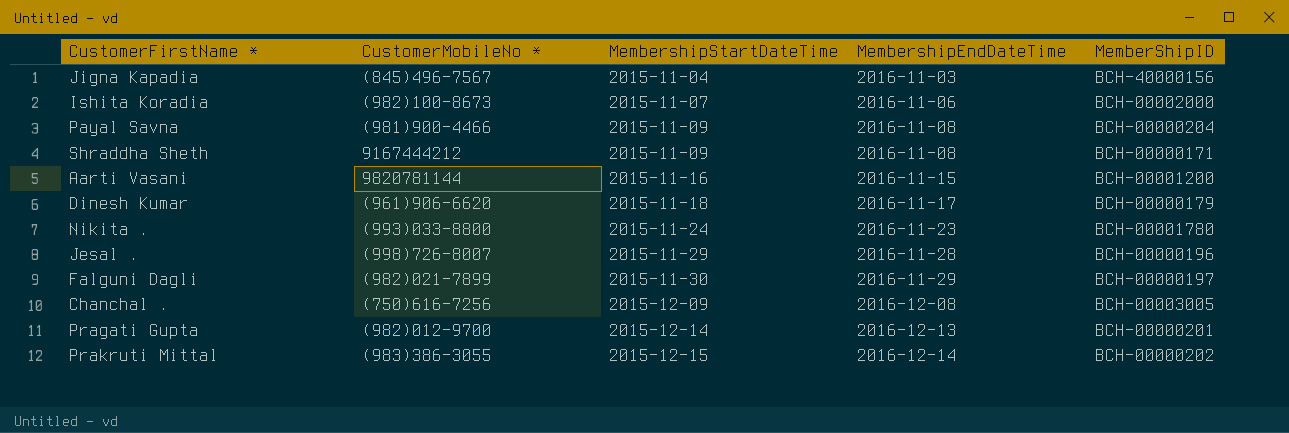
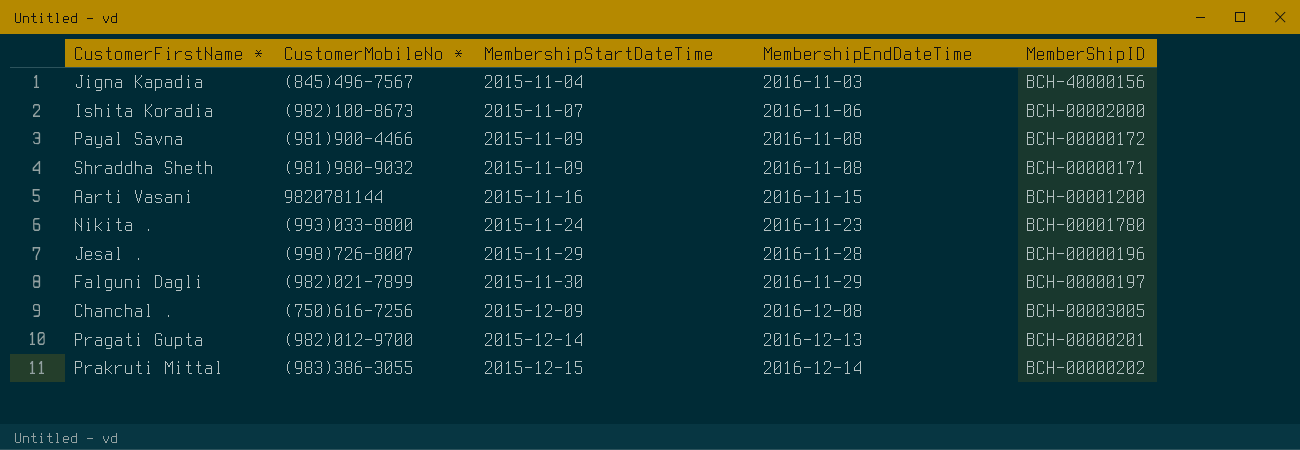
row Dinesh Kumar: (961)906-6620 | 2015-11-18 | 2016-11-17 | BCH-00000179 -> none
Payal Savna | MemberShipID: BCH-00000204 -> BCH-00000172
Shraddha Sheth | CustomerMobileNo *: 9167444212 -> (981)980-9032

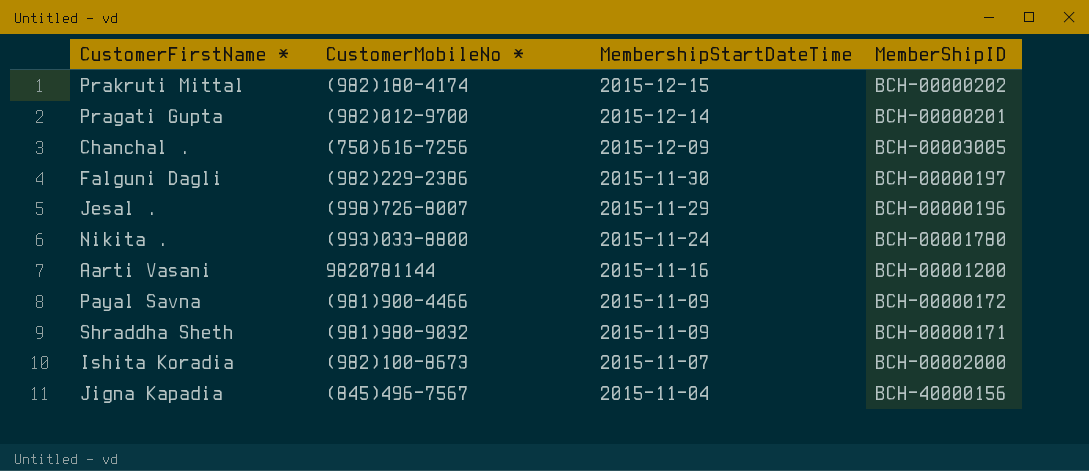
row order: MembershipStartDateTime ascending -> MembershipStartDateTime descending
column MembershipEndDateTime | position: 4 -> none
Prakruti Mittal | CustomerMobileNo *: (983)386-3055 -> (982)180-4174
Falguni Dagli | CustomerMobileNo *: (982)021-7899 -> (982)229-2386

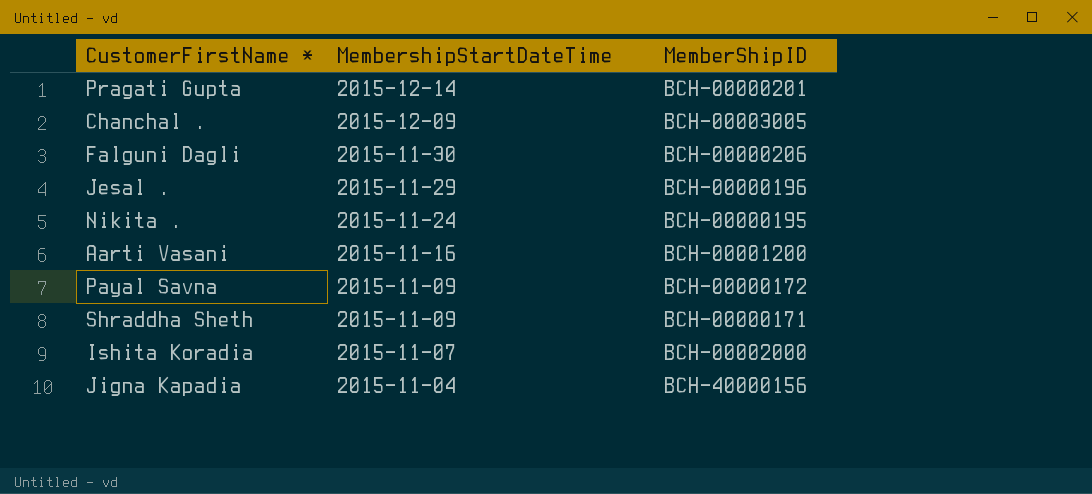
column CustomerMobileNo * | position: 2 -> none
row Prakruti Mittal: (982)180-4174 | 2015-12-15 | BCH-00000202 -> none
Falguni Dagli | MemberShipID: BCH-00000197 -> BCH-00000206
Nikita . | MemberShipID: BCH-00001780 -> BCH-00000195

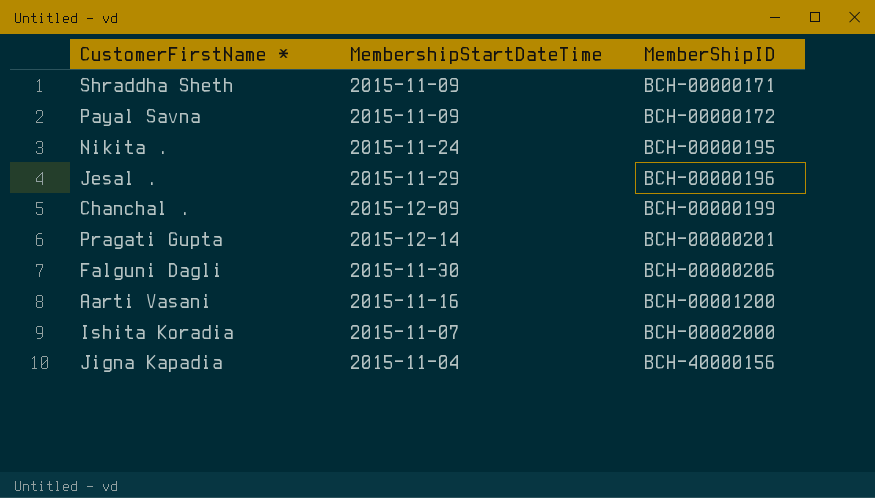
row order: MembershipStartDateTime descending -> MemberShipID ascending
Chanchal . | MemberShipID: BCH-00003005 -> BCH-00000199

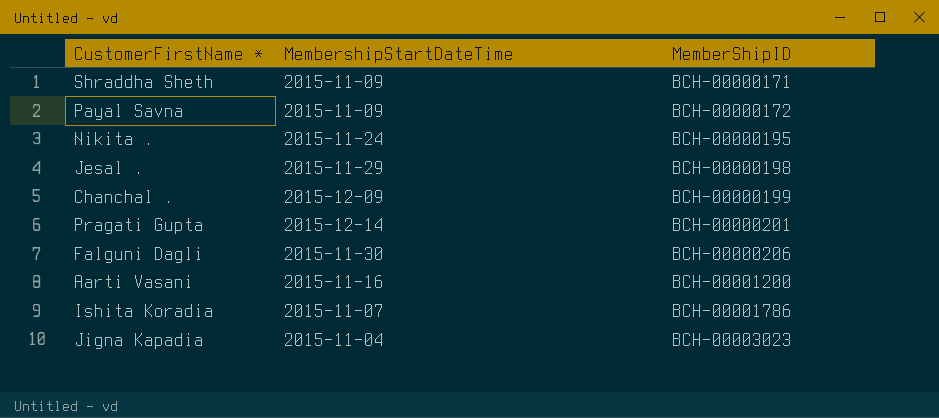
Jesal . | MemberShipID: BCH-00000196 -> BCH-00000198
Ishita Koradia | MemberShipID: BCH-00002000 -> BCH-00001786
Jigna Kapadia | MemberShipID: BCH-40000156 -> BCH-00003023

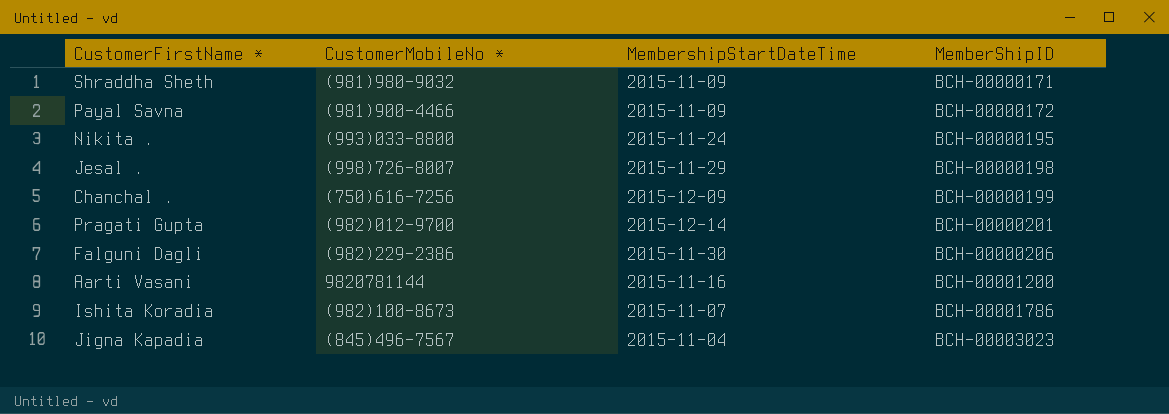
column CustomerMobileNo * | position: none -> 2

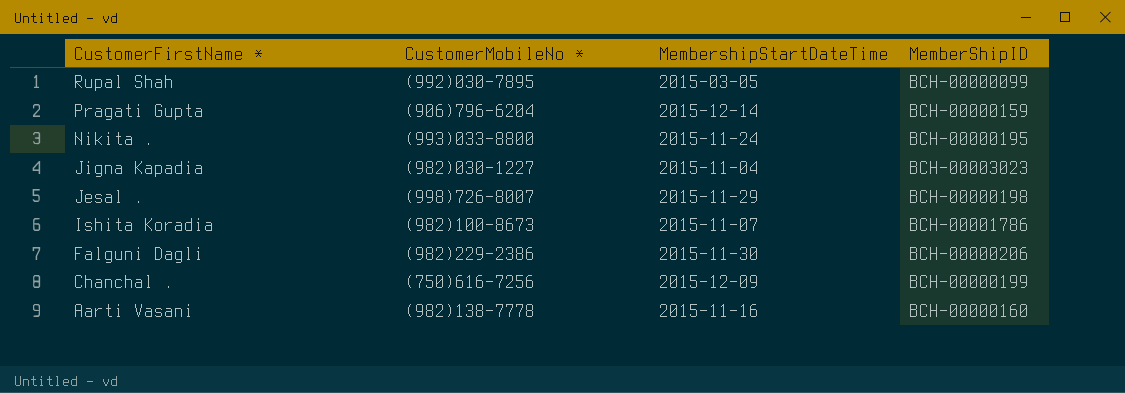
row order: MemberShipID ascending -> CustomerFirstName * descending
row Shraddha Sheth: (981)980-9032 | 2015-11-09 | BCH-00000171 -> none
row Payal Savna: (981)900-4466 | 2015-11-09 | BCH-00000172 -> none
row Rupal Shah: none -> (992)030-7895 | 2015-03-05 | BCH-00000099
Pragati Gupta | CustomerMobileNo *: (982)012-9700 -> (906)796-6204
Pragati Gupta | MemberShipID: BCH-00000201 -> BCH-00000159
Jigna Kapadia | CustomerMobileNo *: (845)496-7567 -> (982)030-1227
Aarti Vasani | CustomerMobileNo *: 9820781144 -> (982)138-7778
Aarti Vasani | MemberShipID: BCH-00001200 -> BCH-00000160

